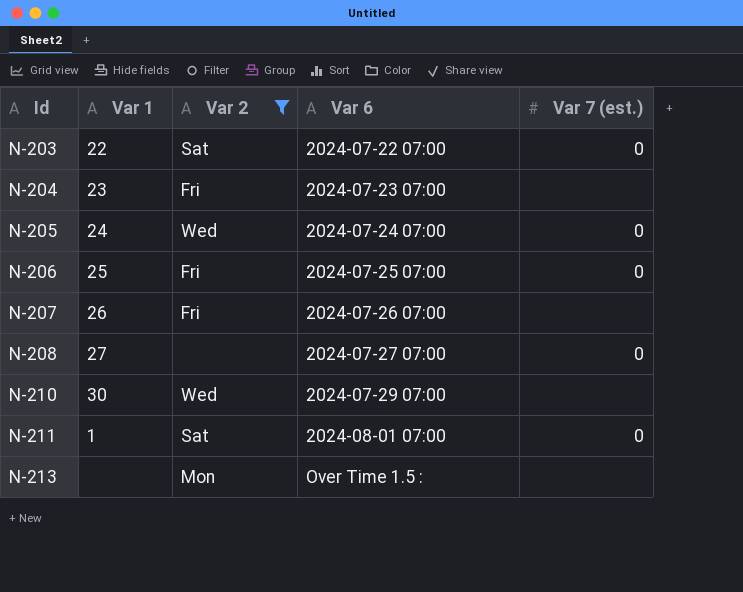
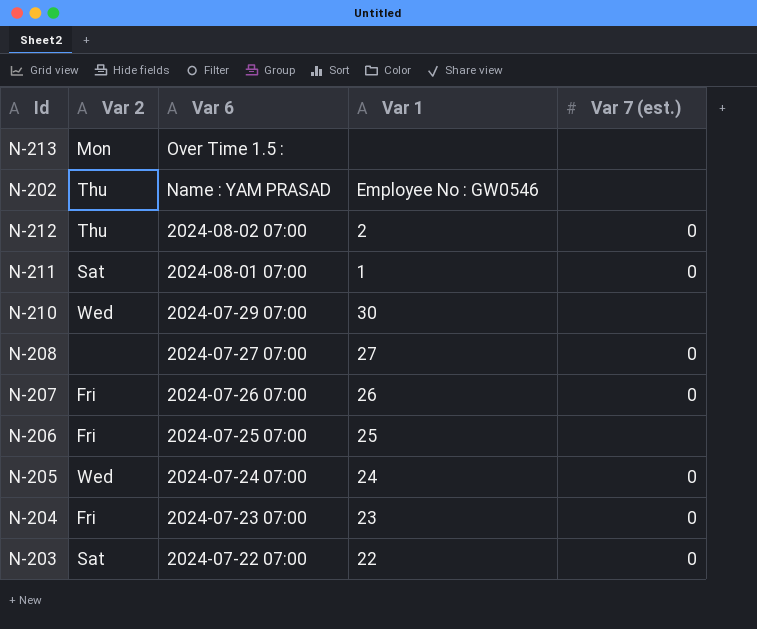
filter: Var 2 != Thu -> none
row order: Id ascending -> Var 6 descending
column Var 1 | position: 2 -> 4
N-207 | Var 7 (est.): none -> 0
N-206 | Var 7 (est.): 0 -> none
N-204 | Var 7 (est.): none -> 0

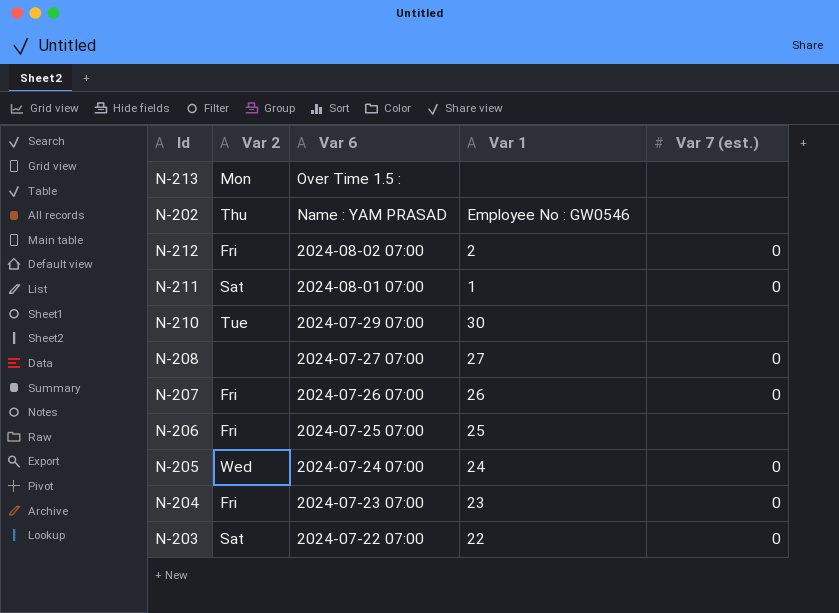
N-212 | Var 2: Thu -> Fri
N-210 | Var 2: Wed -> Tue

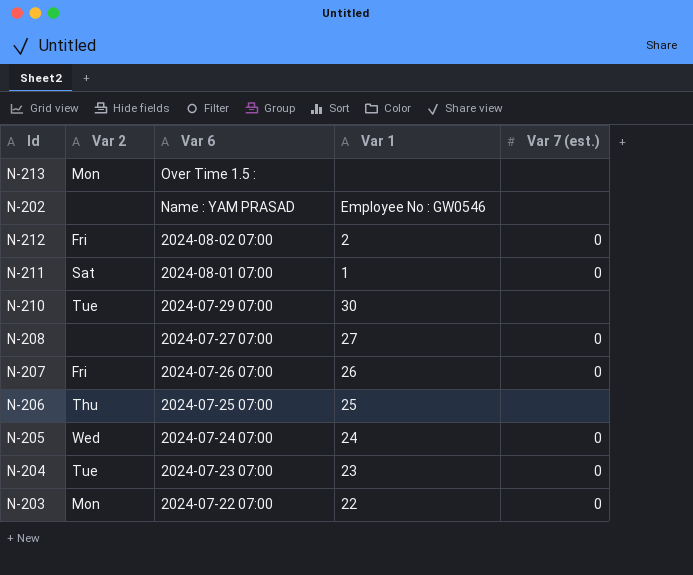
N-202 | Var 2: Thu -> none
N-206 | Var 2: Fri -> Thu
N-204 | Var 2: Fri -> Tue
N-203 | Var 2: Sat -> Mon

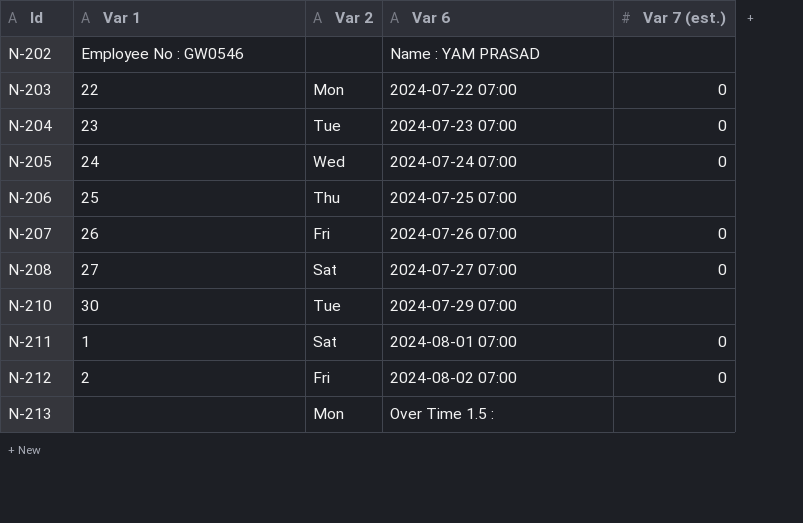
row order: Var 6 descending -> Id ascending
column Var 1 | position: 4 -> 2
N-208 | Var 2: none -> Sat

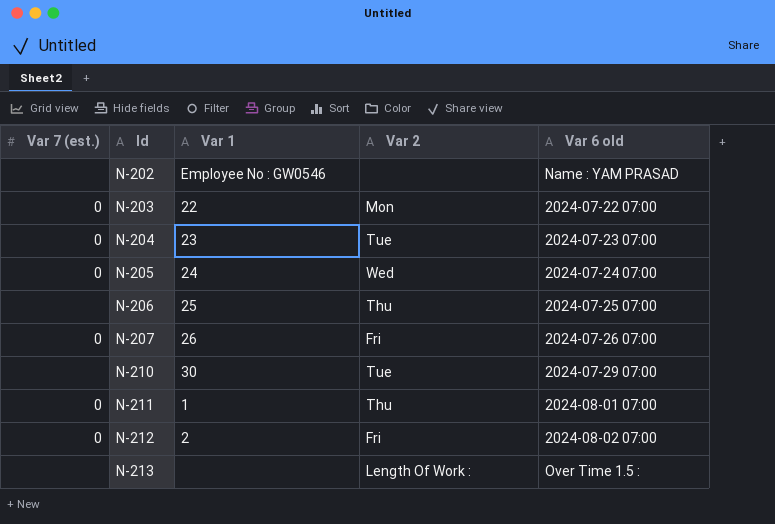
column Var 7 (est.) | position: 5 -> 1
column name: Var 6 -> Var 6 old
row N-208: 27 | Sat | 2024-07-27 07:00 | 0 -> none
N-211 | Var 2: Sat -> Thu
N-213 | Var 2: Mon -> Length Of Work :

